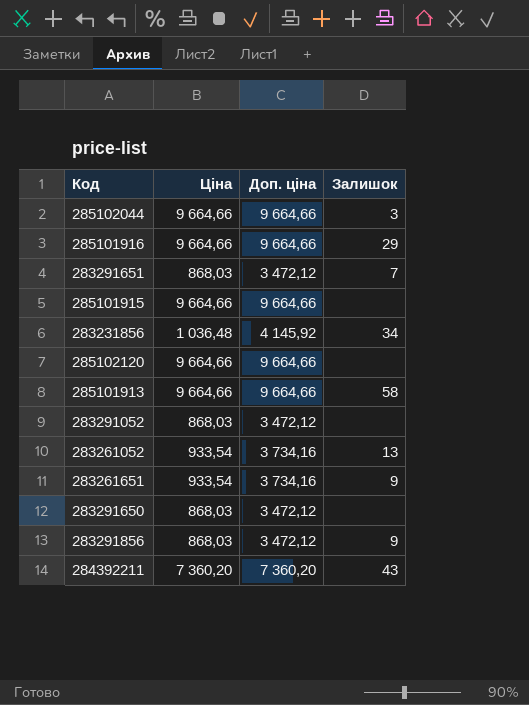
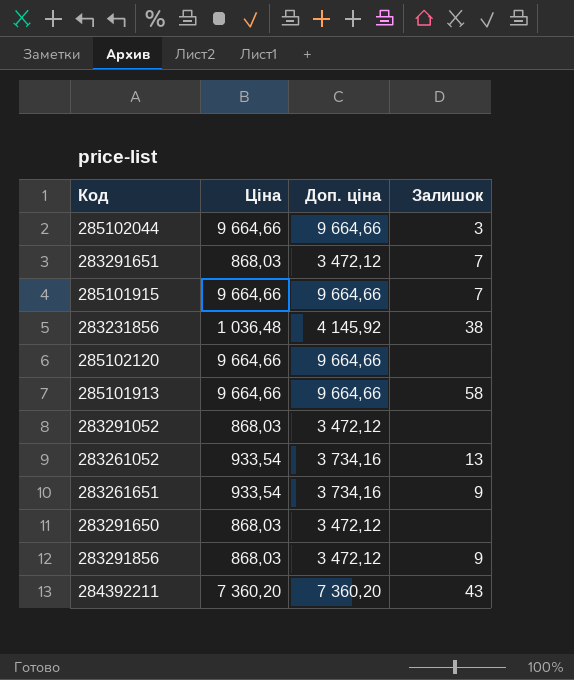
row 285101916: 9 664,66 | 9 664,66 | 29 -> none
285101915 | Залишок: none -> 7
283231856 | Залишок: 34 -> 38

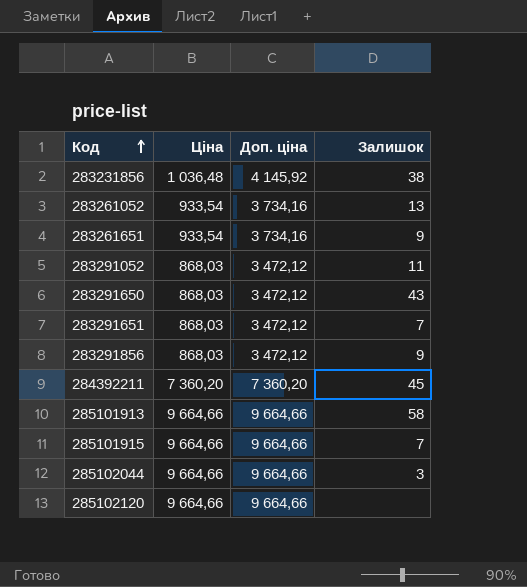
row order: none -> Код ascending
283291052 | Залишок: none -> 11
283291650 | Залишок: none -> 43
284392211 | Залишок: 43 -> 45

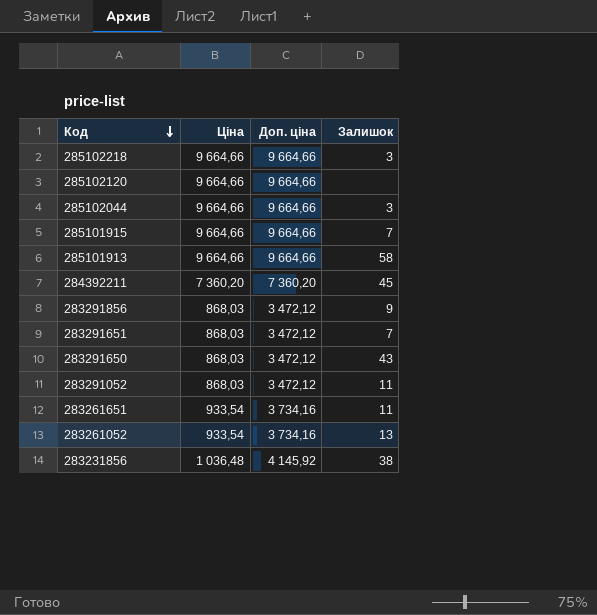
row order: Код ascending -> Код descending
row 285102218: none -> 9 664,66 | 9 664,66 | 3
283261651 | Залишок: 9 -> 11

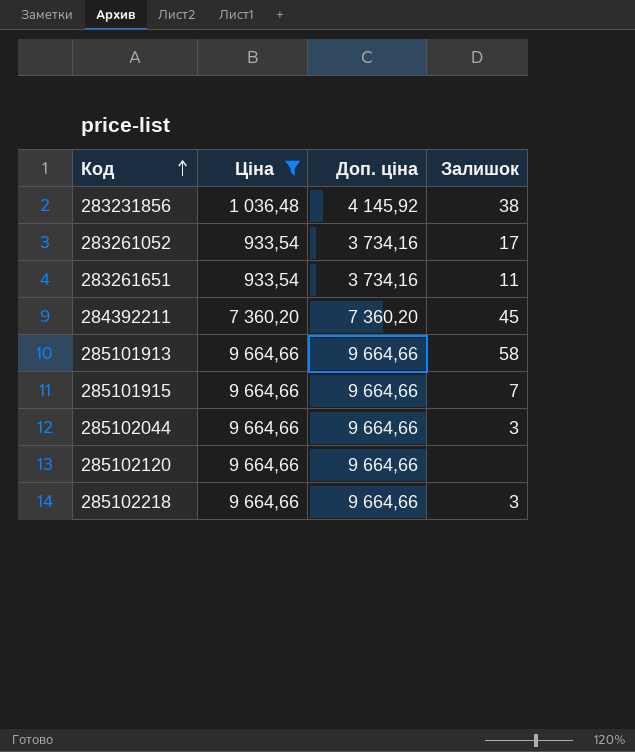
filter: none -> Ціна != 868,03
row order: Код descending -> Код ascending
283261052 | Залишок: 13 -> 17

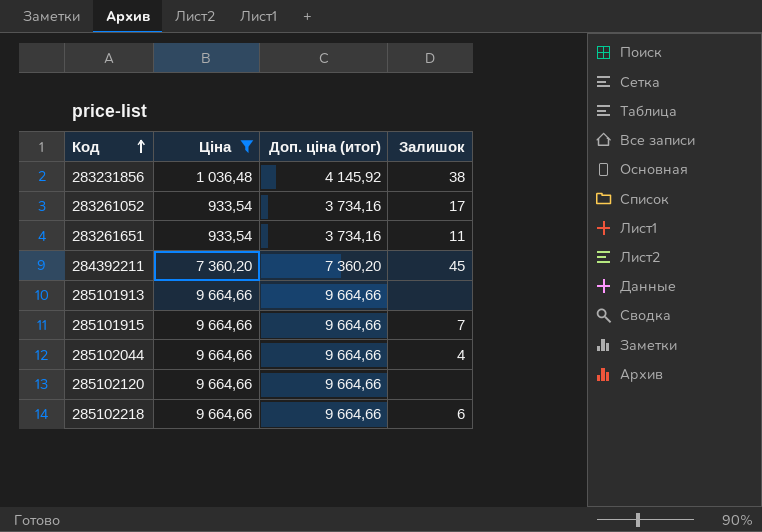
column name: Доп. ціна -> Доп. ціна (итог)
285101913 | Залишок: 58 -> none
285102044 | Залишок: 3 -> 4
285102218 | Залишок: 3 -> 6

